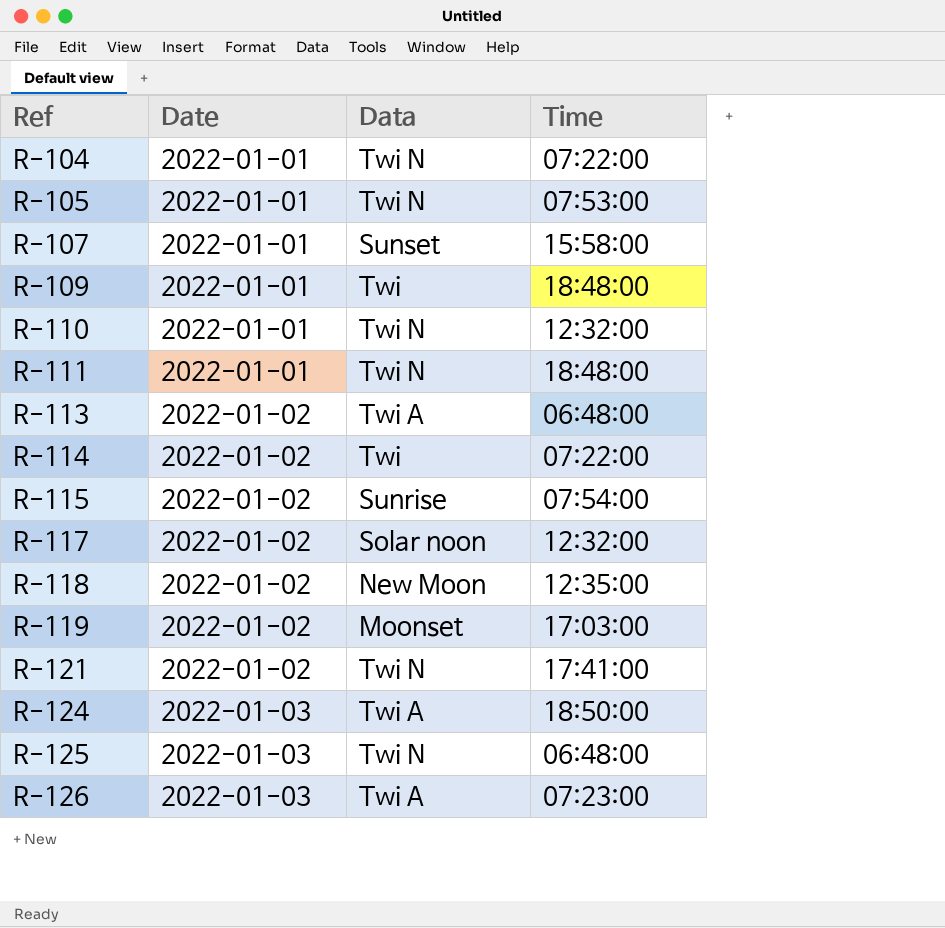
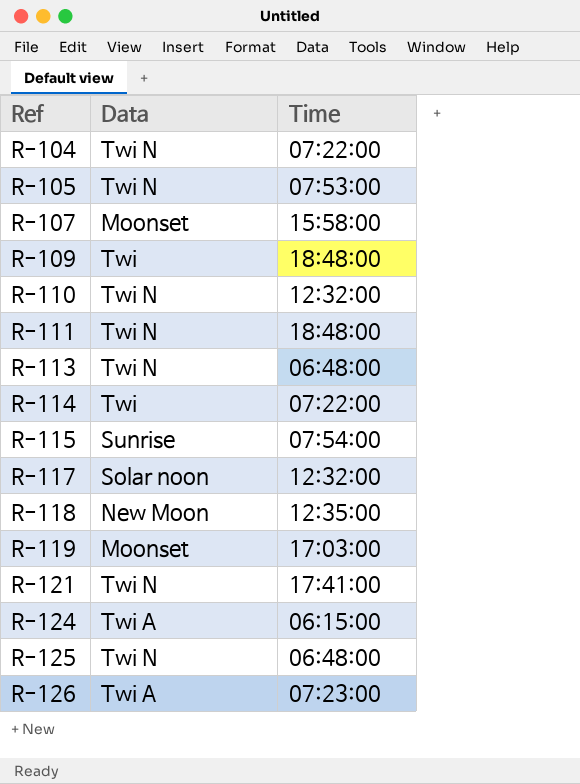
column Date | position: 2 -> none
R-107 | Data: Sunset -> Moonset
R-113 | Data: Twi A -> Twi N
R-124 | Time: 18:50:00 -> 06:15:00

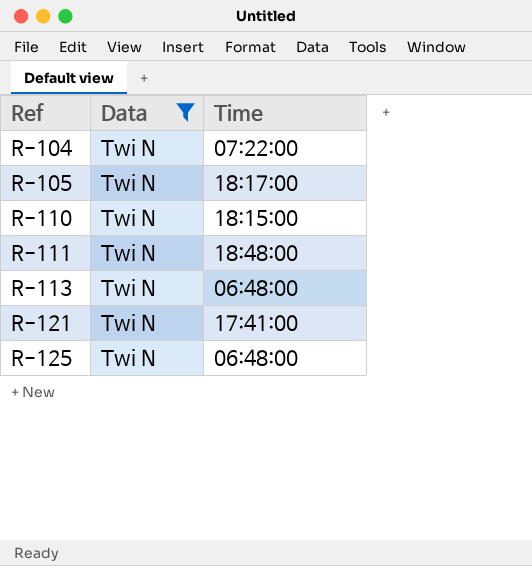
filter: none -> Data = Twi N
R-105 | Time: 07:53:00 -> 18:17:00
R-110 | Time: 12:32:00 -> 18:15:00

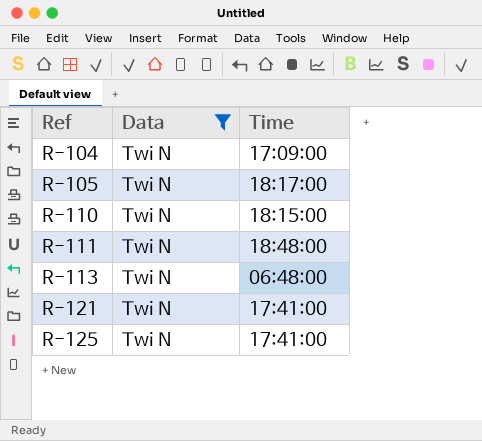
R-104 | Time: 07:22:00 -> 17:09:00
R-125 | Time: 06:48:00 -> 17:41:00

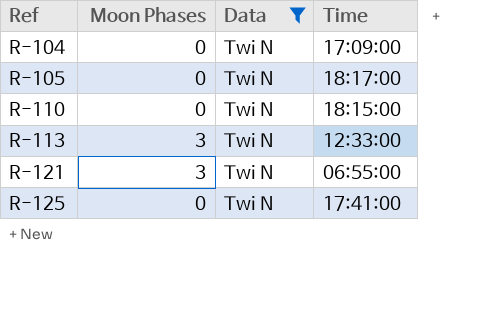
column Moon Phases | position: none -> 2
row R-111: Twi N | 18:48:00 -> none
R-113 | Time: 06:48:00 -> 12:33:00
R-121 | Time: 17:41:00 -> 06:55:00

